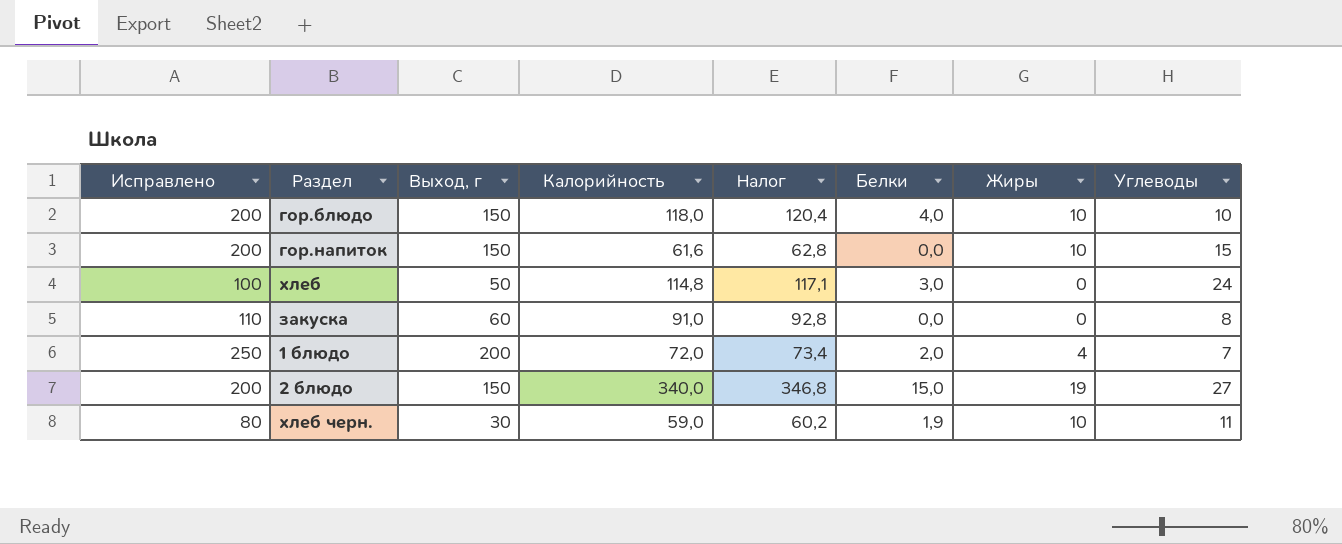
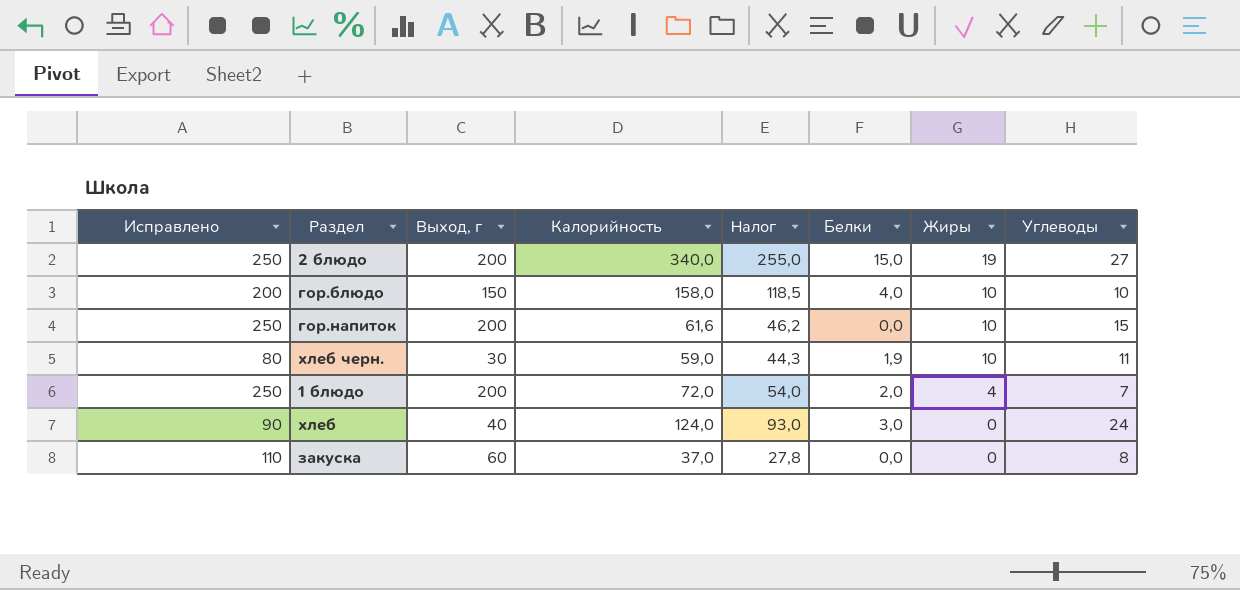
row order: none -> Жиры descending
column Налог | formula: [Калорийность] * 1,02 -> [Калорийность] * 0,75
2 блюдо | Исправлено: 200 -> 250
2 блюдо | Выход, г: 150 -> 200
гор.блюдо | Калорийность: 118,0 -> 158,0
гор.напиток | Исправлено: 200 -> 250
гор.напиток | Выход, г: 150 -> 200
хлеб | Исправлено: 100 -> 90
хлеб | Выход, г: 50 -> 40
хлеб | Калорийность: 114,8 -> 124,0
закуска | Калорийность: 91,0 -> 37,0

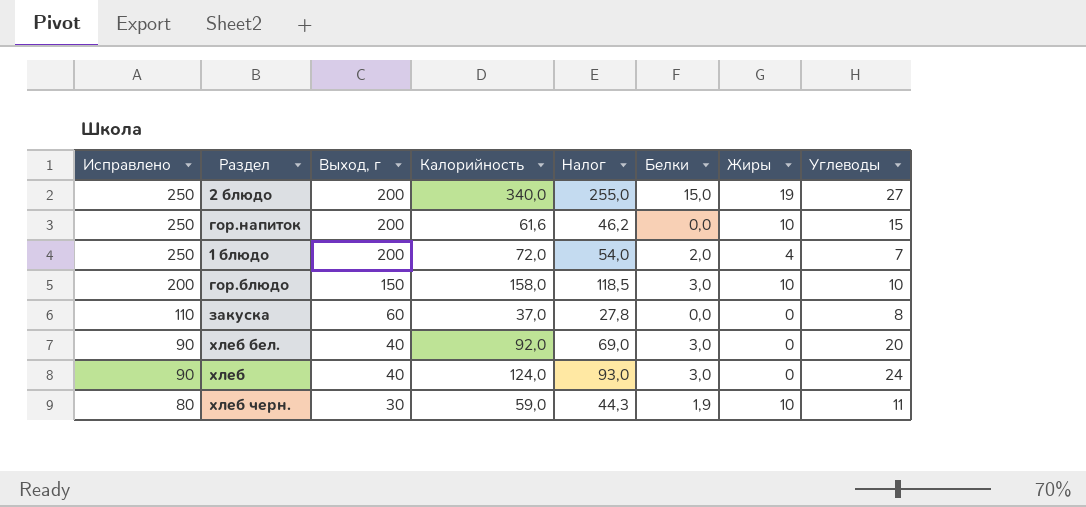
row order: Жиры descending -> Исправлено descending
гор.блюдо | Белки: 4,0 -> 3,0
row хлеб бел.: none -> 90 | 40 | 92,0 | 69,0 | 3,0 | 0 | 20

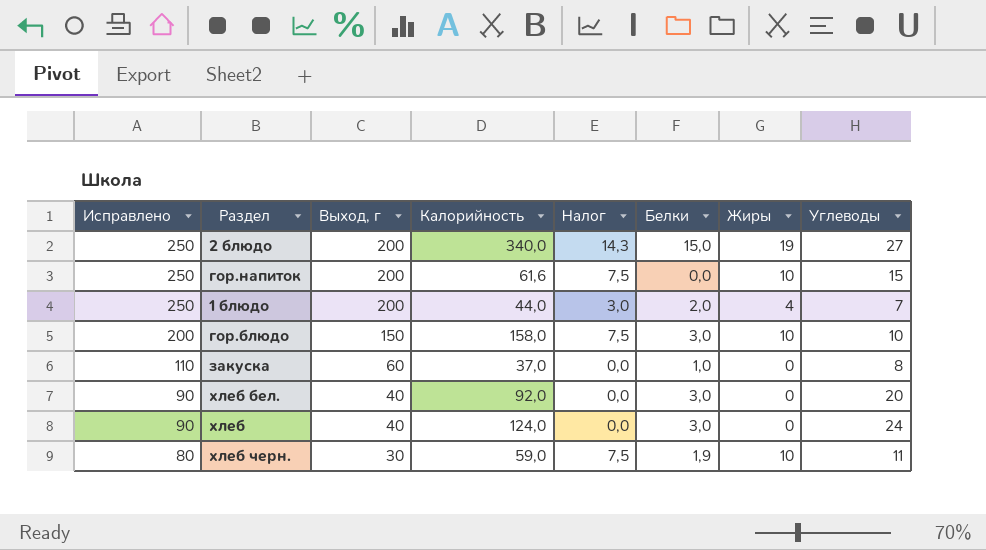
column Налог | formula: [Калорийность] * 0,75 -> [Жиры] * 0,75
1 блюдо | Калорийность: 72,0 -> 44,0
закуска | Белки: 0,0 -> 1,0

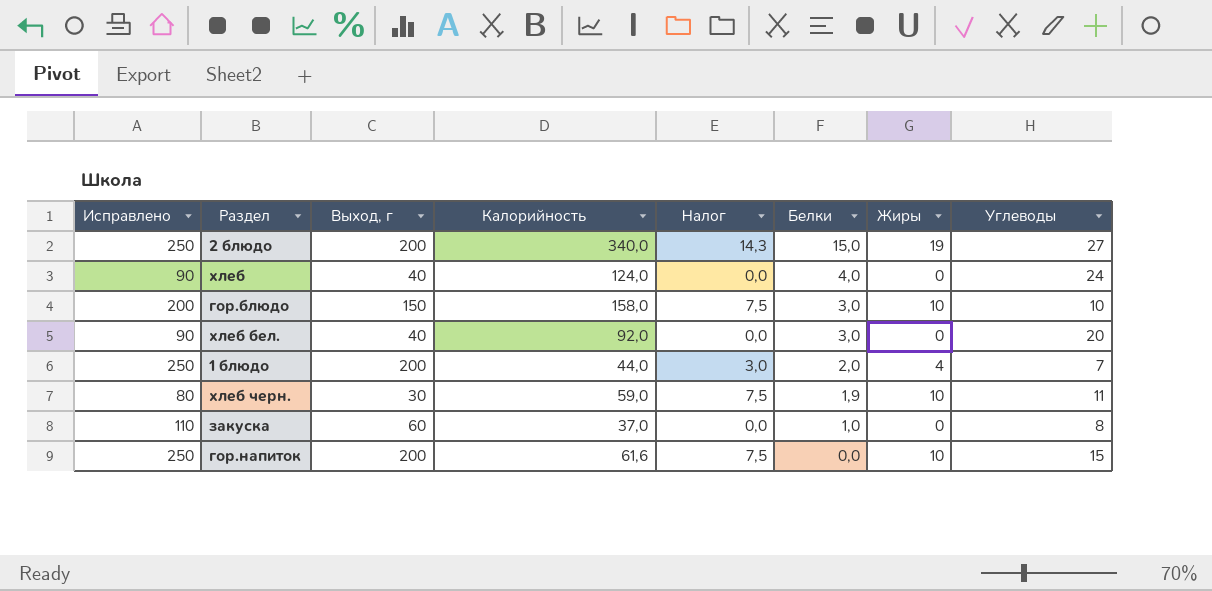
row order: Исправлено descending -> Белки descending
хлеб | Белки: 3,0 -> 4,0

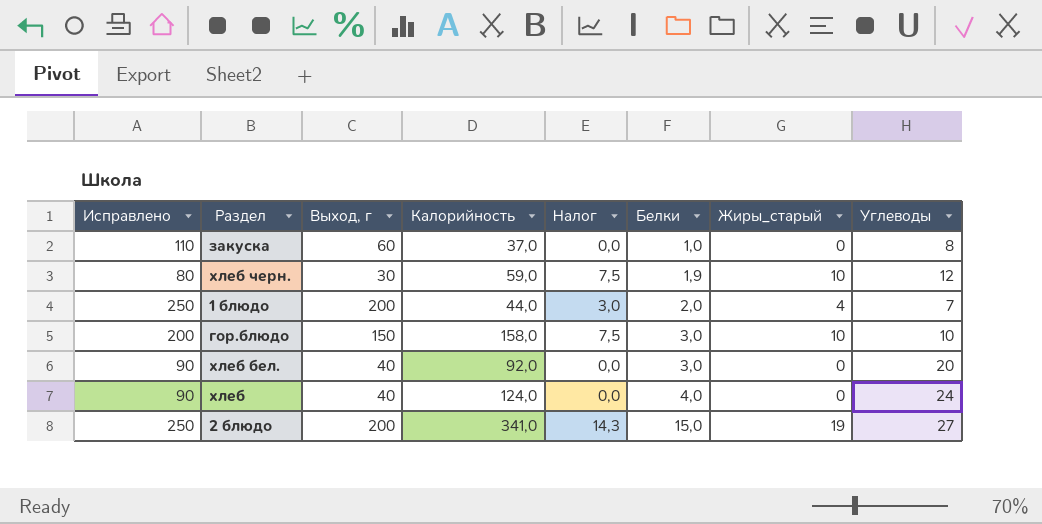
row order: Белки descending -> Белки ascending
column name: Жиры -> Жиры_старый
row гор.напиток: 250 | 200 | 61,6 | 7,5 | 0,0 | 10 | 15 -> none
хлеб черн. | Углеводы: 11 -> 12
2 блюдо | Калорийность: 340,0 -> 341,0

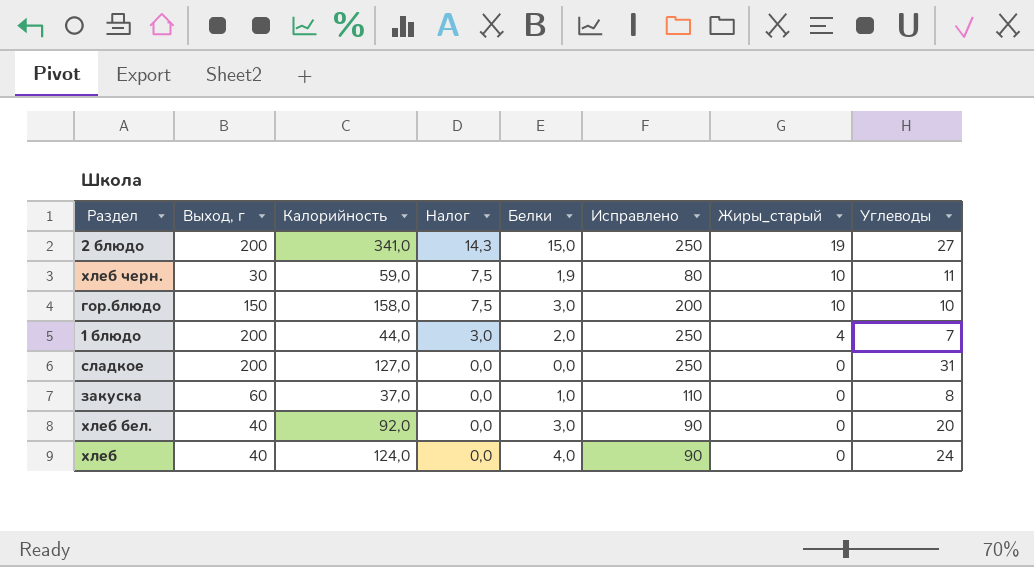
row order: Белки ascending -> Налог descending
column Исправлено | position: 1 -> 6
хлеб черн. | Углеводы: 12 -> 11
row сладкое: none -> 200 | 127,0 | 0,0 | 0,0 | 250 | 0 | 31

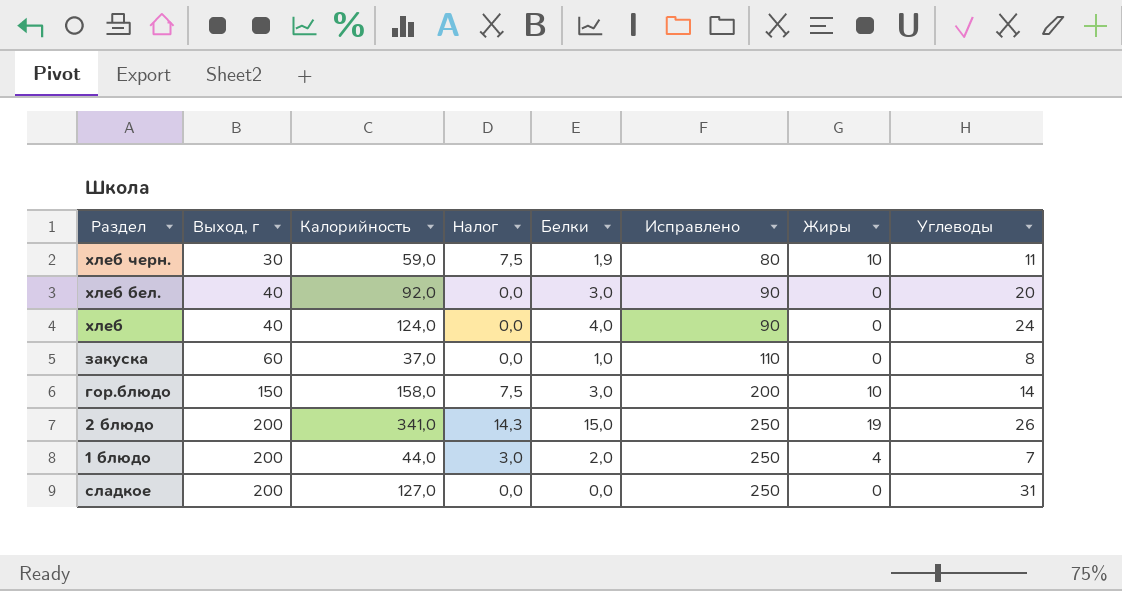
row order: Налог descending -> Выход, г ascending
column name: Жиры_старый -> Жиры
гор.блюдо | Углеводы: 10 -> 14
2 блюдо | Углеводы: 27 -> 26

